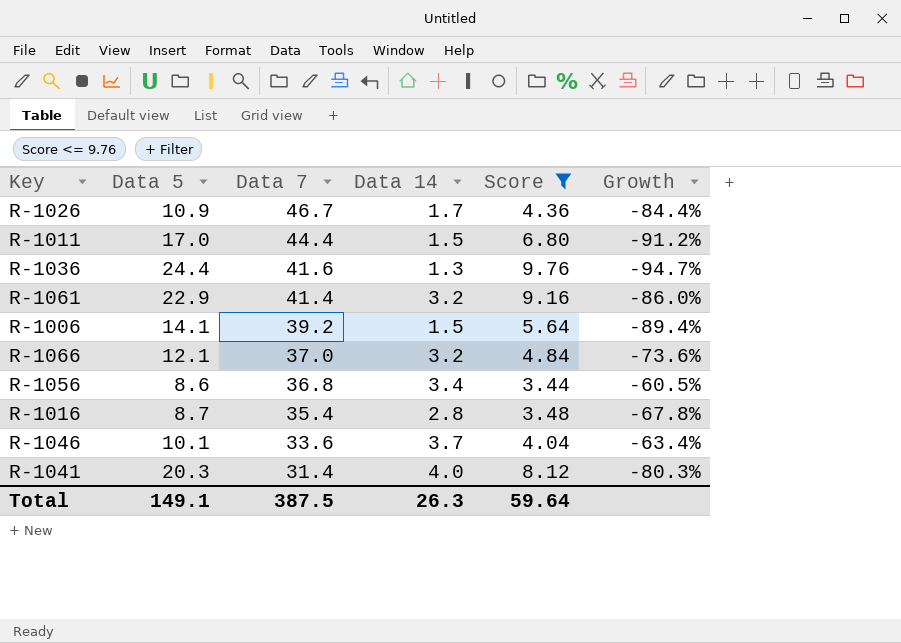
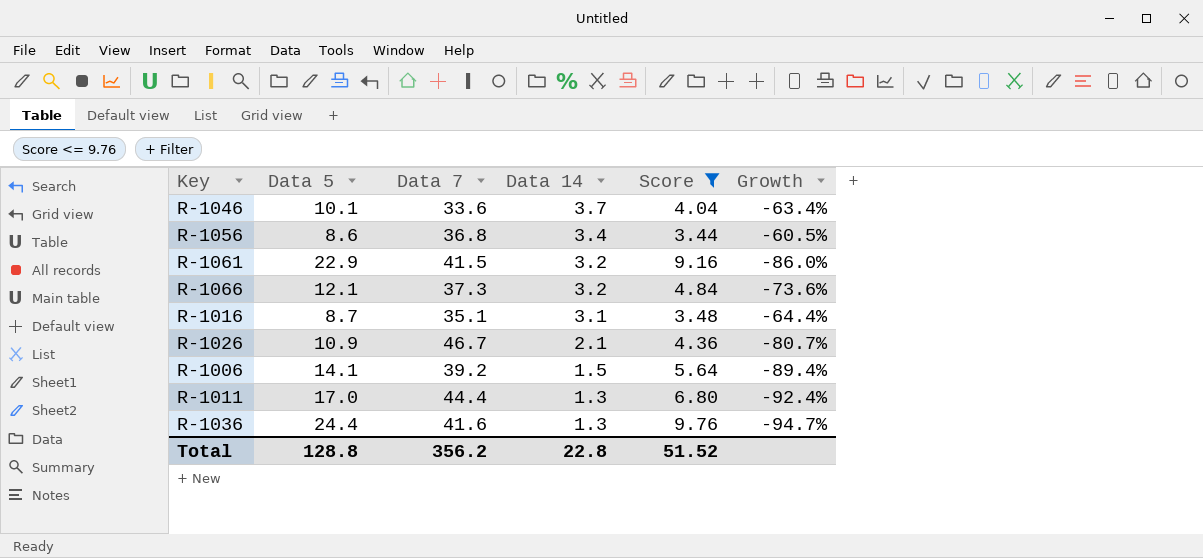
row order: Data 7 descending -> Data 14 descending
row R-1041: 20.3 | 31.4 | 4.0 | 8.12 | -80.3% -> none
R-1061 | Data 7: 41.4 -> 41.5
R-1066 | Data 7: 37.0 -> 37.3
R-1016 | Data 7: 35.4 -> 35.1
R-1016 | Data 14: 2.8 -> 3.1
R-1016 | Growth: -67.8% -> -64.4%
R-1026 | Data 14: 1.7 -> 2.1
R-1026 | Growth: -84.4% -> -80.7%
R-1011 | Data 14: 1.5 -> 1.3
R-1011 | Growth: -91.2% -> -92.4%
Total | Data 5: 149.1 -> 128.8
Total | Data 7: 387.5 -> 356.2
Total | Data 14: 26.3 -> 22.8
Total | Score: 59.64 -> 51.52

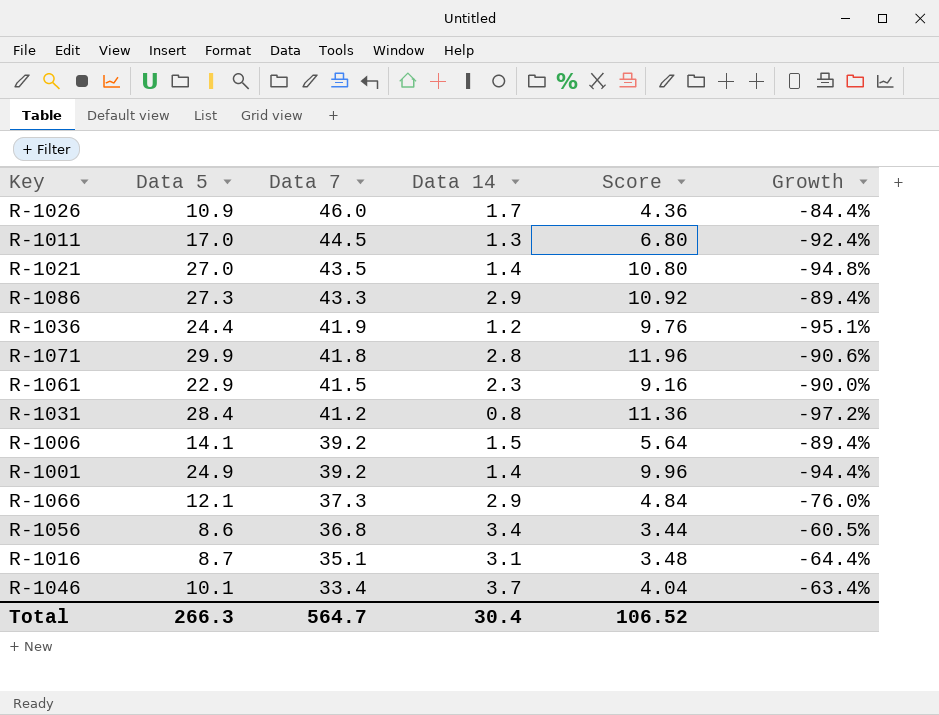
filter: Score <= 9.76 -> none
row order: Data 14 descending -> Data 7 descending
R-1026 | Data 7: 46.7 -> 46.0
R-1026 | Data 14: 2.1 -> 1.7
R-1026 | Growth: -80.7% -> -84.4%
R-1011 | Data 7: 44.4 -> 44.5
R-1036 | Data 7: 41.6 -> 41.9
R-1036 | Data 14: 1.3 -> 1.2
R-1036 | Growth: -94.7% -> -95.1%
R-1061 | Data 14: 3.2 -> 2.3
R-1061 | Growth: -86.0% -> -90.0%
R-1066 | Data 14: 3.2 -> 2.9
R-1066 | Growth: -73.6% -> -76.0%
R-1046 | Data 7: 33.6 -> 33.4
Total | Data 5: 128.8 -> 266.3
Total | Data 7: 356.2 -> 564.7
Total | Data 14: 22.8 -> 30.4
Total | Score: 51.52 -> 106.52

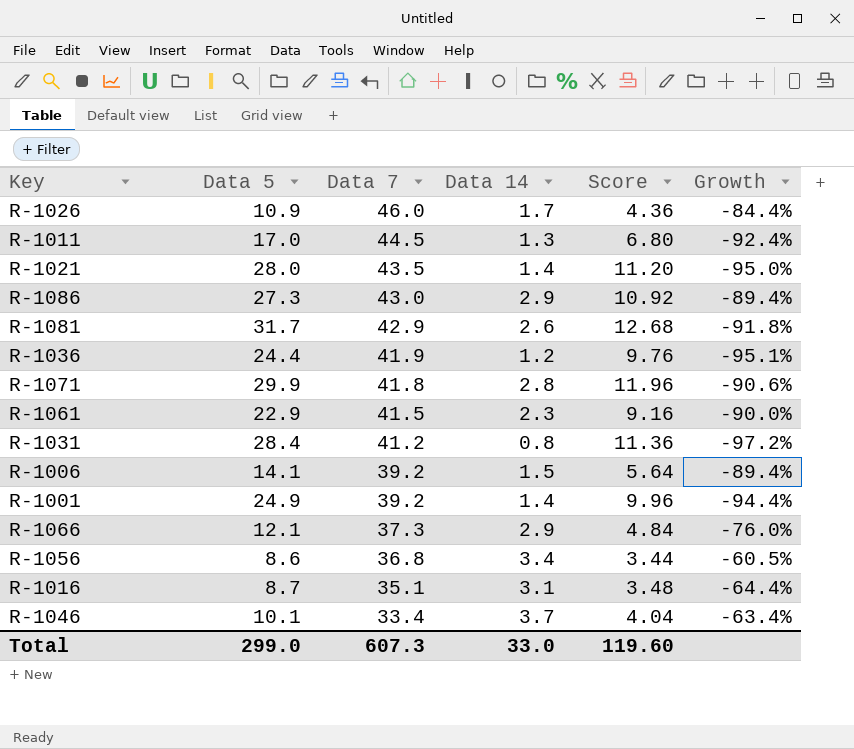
R-1021 | Data 5: 27.0 -> 28.0
R-1021 | Score: 10.80 -> 11.20
R-1021 | Growth: -94.8% -> -95.0%
R-1086 | Data 7: 43.3 -> 43.0
row R-1081: none -> 31.7 | 42.9 | 2.6 | 12.68 | -91.8%
Total | Data 5: 266.3 -> 299.0
Total | Data 7: 564.7 -> 607.3
Total | Data 14: 30.4 -> 33.0
Total | Score: 106.52 -> 119.60

